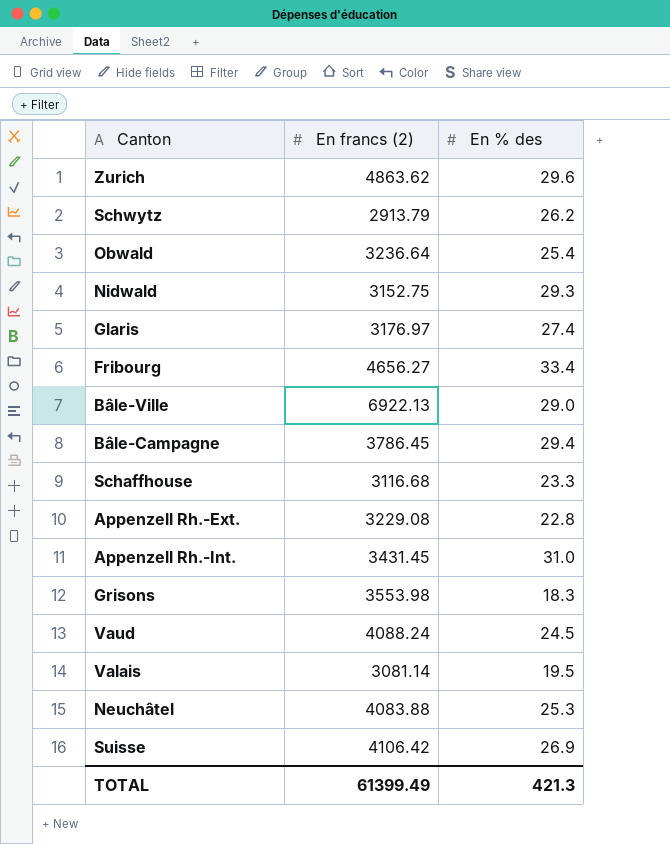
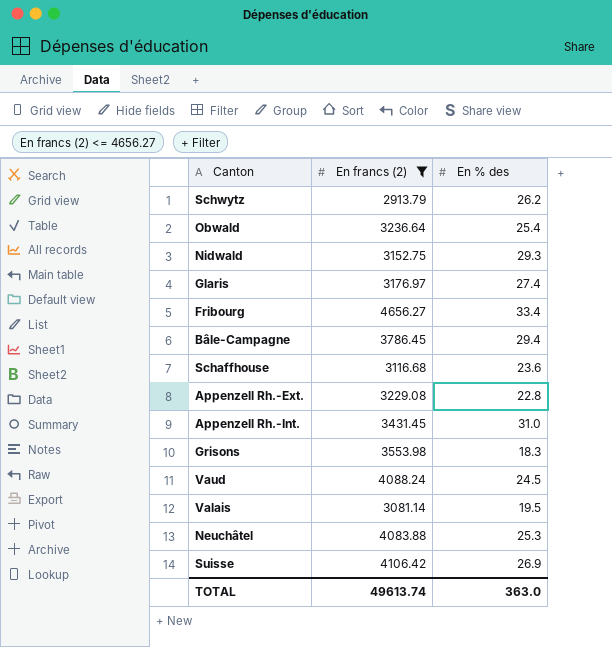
filter: none -> En francs (2) <= 4656.27
Schaffhouse | En % des: 23.3 -> 23.6
TOTAL | En francs (2): 61399.49 -> 49613.74
TOTAL | En % des: 421.3 -> 363.0

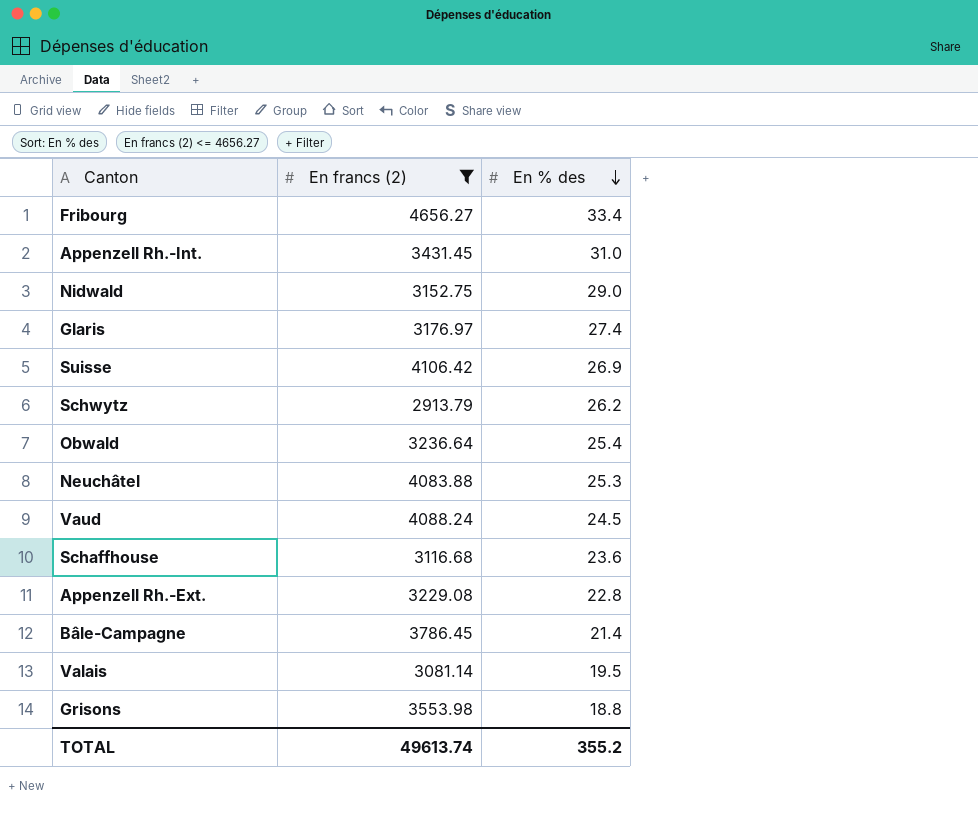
row order: none -> En % des descending
Nidwald | En % des: 29.3 -> 29.0
Bâle-Campagne | En % des: 29.4 -> 21.4
Grisons | En % des: 18.3 -> 18.8
TOTAL | En % des: 363.0 -> 355.2

